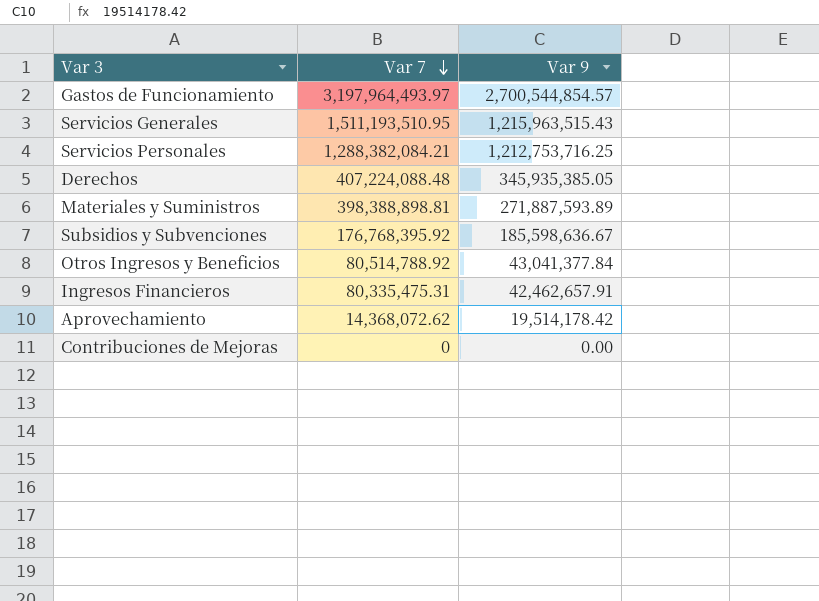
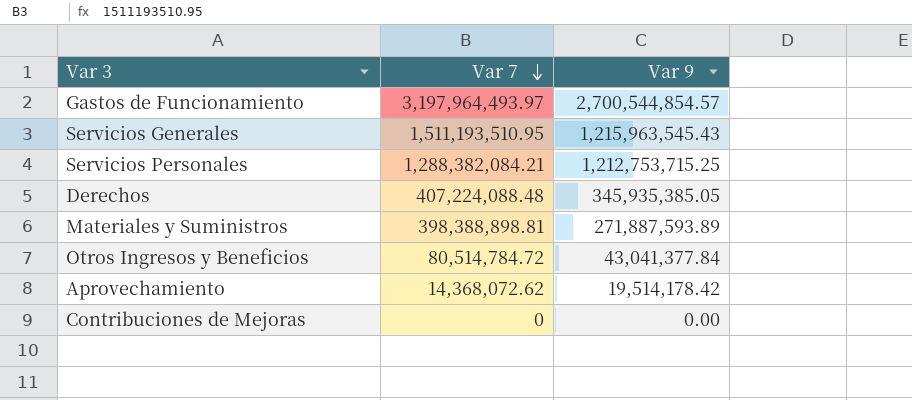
row Subsidios y Subvenciones: 176,768,395.92 | 185,598,636.67 -> none
row Ingresos Financieros: 80,335,475.31 | 42,462,657.91 -> none
Servicios Generales | Var 9: 1,215,963,515.43 -> 1,215,963,545.43
Servicios Personales | Var 9: 1,212,753,716.25 -> 1,212,753,715.25
Otros Ingresos y Beneficios | Var 7: 80,514,788.92 -> 80,514,784.72

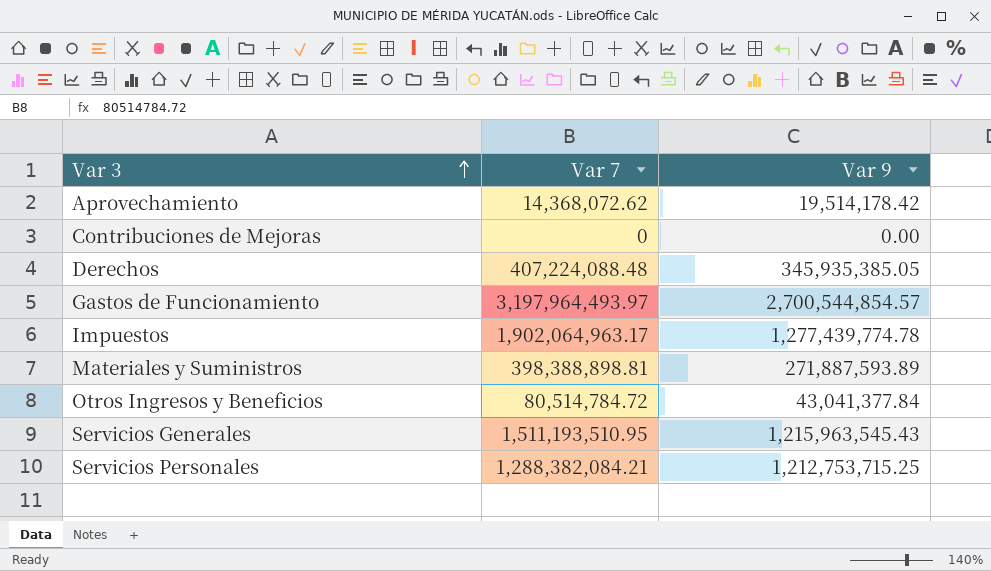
row order: Var 7 descending -> Var 3 ascending
row Impuestos: none -> 1,902,064,963.17 | 1,277,439,774.78

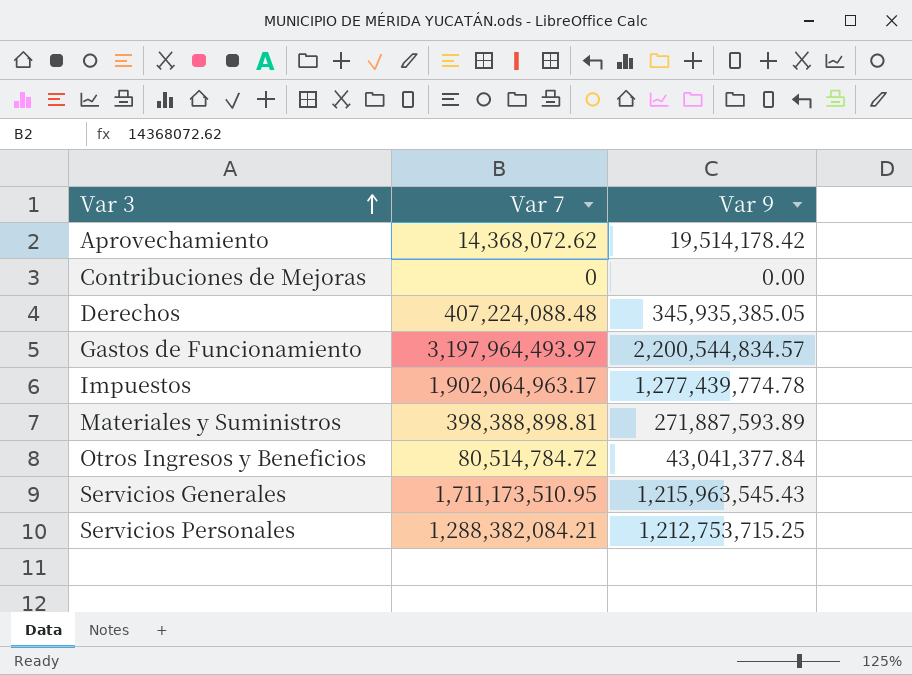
Gastos de Funcionamiento | Var 9: 2,700,544,854.57 -> 2,200,544,834.57
Servicios Generales | Var 7: 1,511,193,510.95 -> 1,711,173,510.95

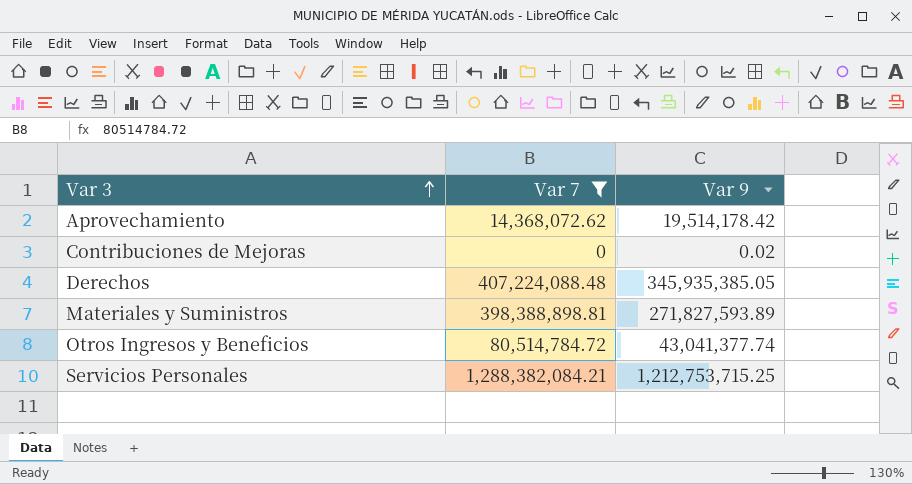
filter: none -> Var 7 <= 1,288,382,084.21
Contribuciones de Mejoras | Var 9: 0.00 -> 0.02
Materiales y Suministros | Var 9: 271,887,593.89 -> 271,827,593.89
Otros Ingresos y Beneficios | Var 9: 43,041,377.84 -> 43,041,377.74

